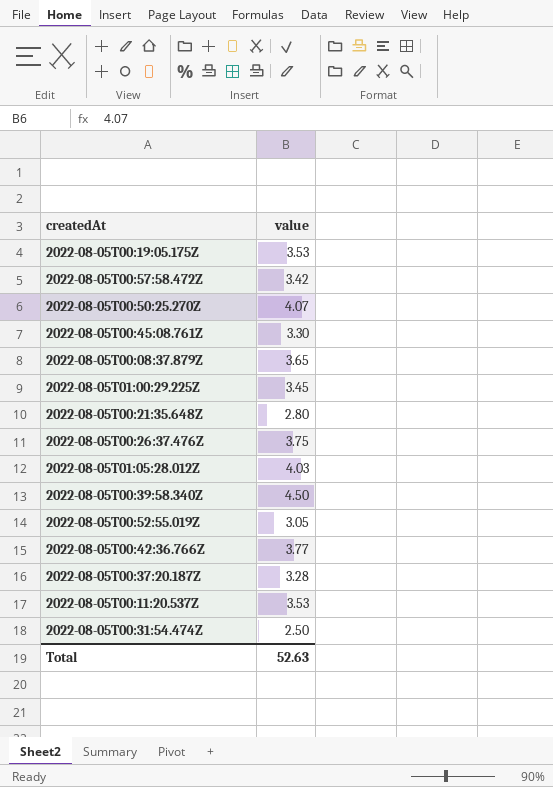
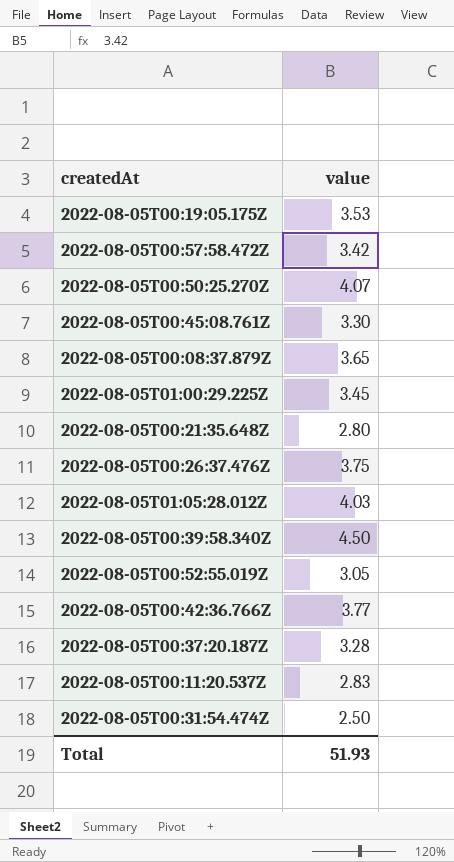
2022-08-05T00:11:20.537Z | value: 3.53 -> 2.83
Total | value: 52.63 -> 51.93

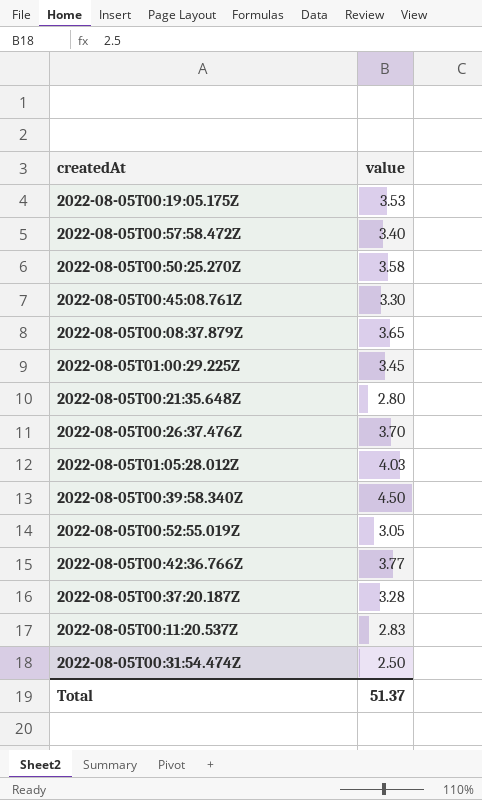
2022-08-05T00:57:58.472Z | value: 3.42 -> 3.40
2022-08-05T00:50:25.270Z | value: 4.07 -> 3.58
2022-08-05T00:26:37.476Z | value: 3.75 -> 3.70
Total | value: 51.93 -> 51.37

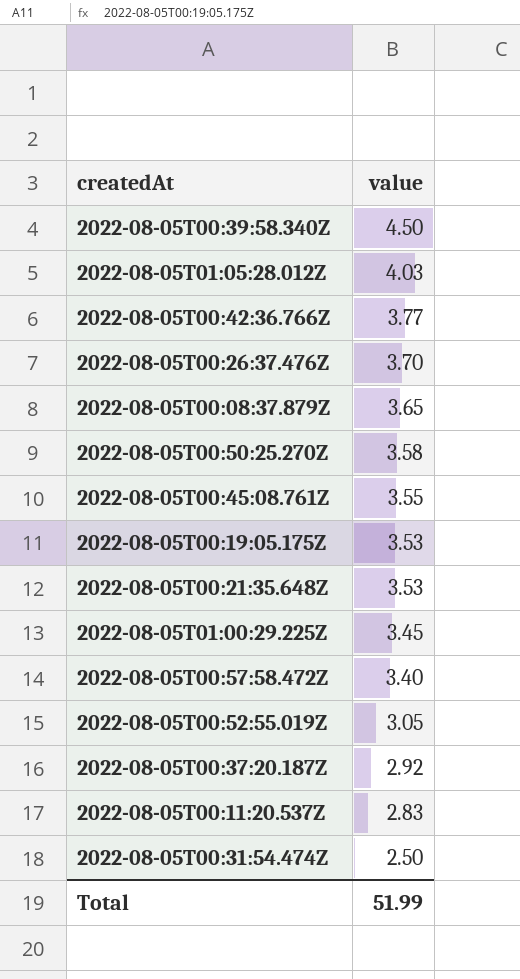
row order: none -> value descending
2022-08-05T00:45:08.761Z | value: 3.30 -> 3.55
2022-08-05T00:21:35.648Z | value: 2.80 -> 3.53
2022-08-05T00:37:20.187Z | value: 3.28 -> 2.92
Total | value: 51.37 -> 51.99

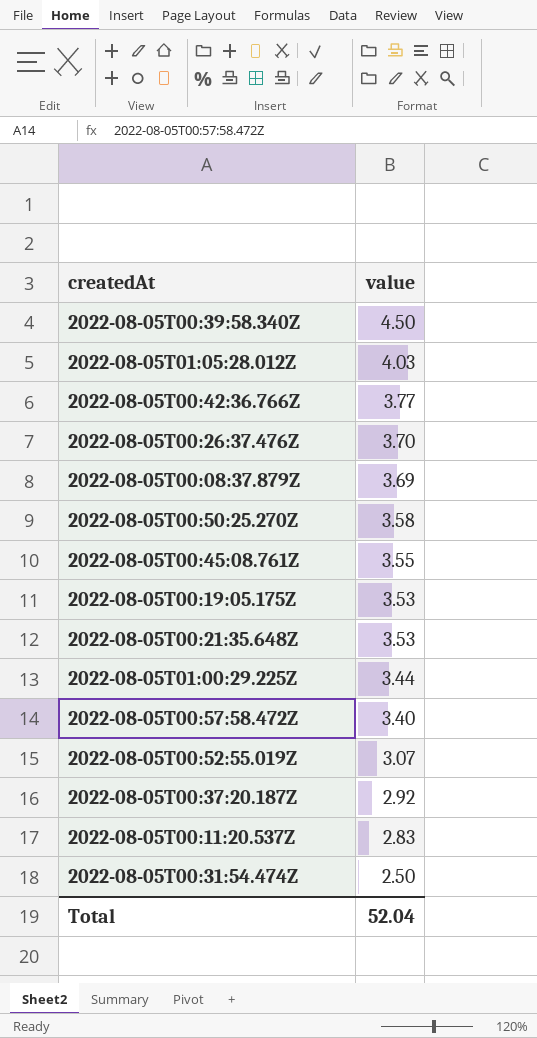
2022-08-05T00:08:37.879Z | value: 3.65 -> 3.69
2022-08-05T01:00:29.225Z | value: 3.45 -> 3.44
2022-08-05T00:52:55.019Z | value: 3.05 -> 3.07
Total | value: 51.99 -> 52.04

